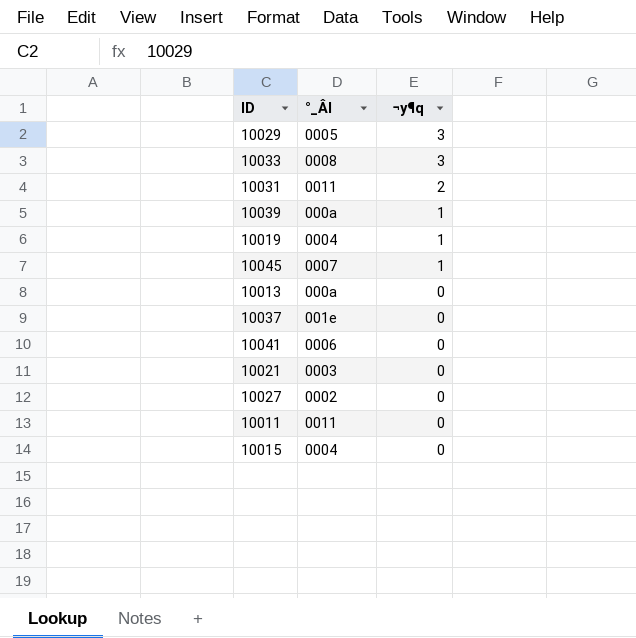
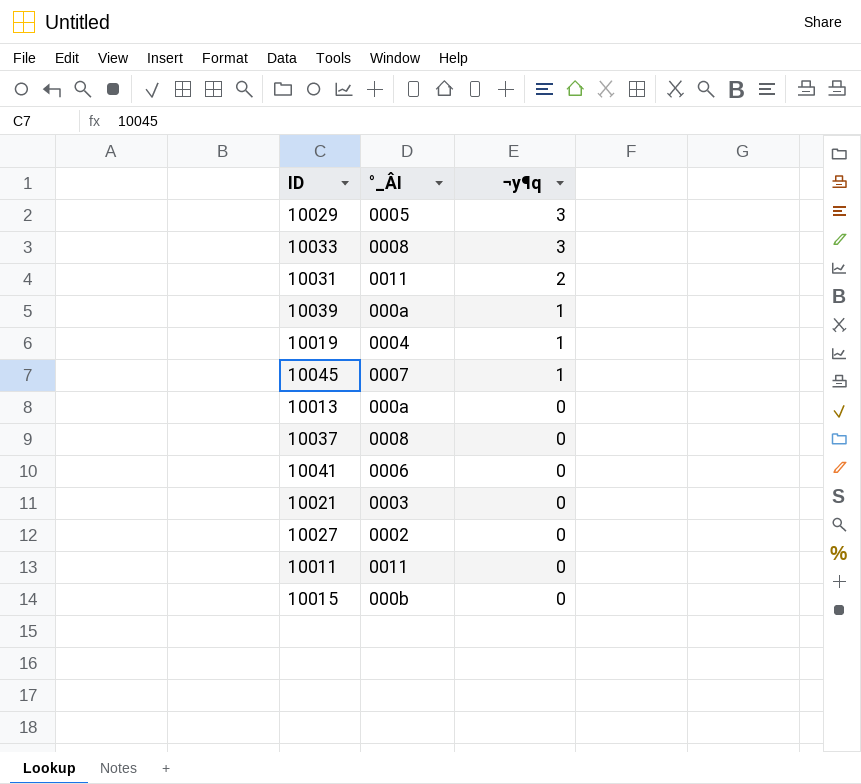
10037 | °_ÂI: 001e -> 0008
10015 | °_ÂI: 0004 -> 000b

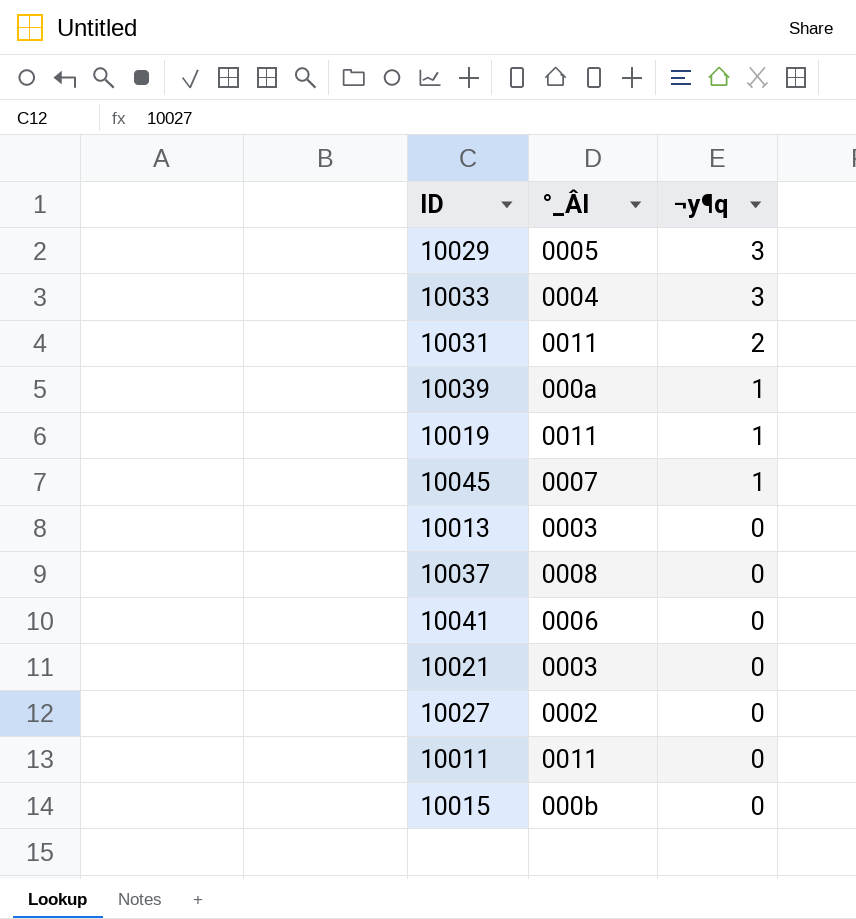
10033 | °_ÂI: 0008 -> 0004
10019 | °_ÂI: 0004 -> 0011
10013 | °_ÂI: 000a -> 0003

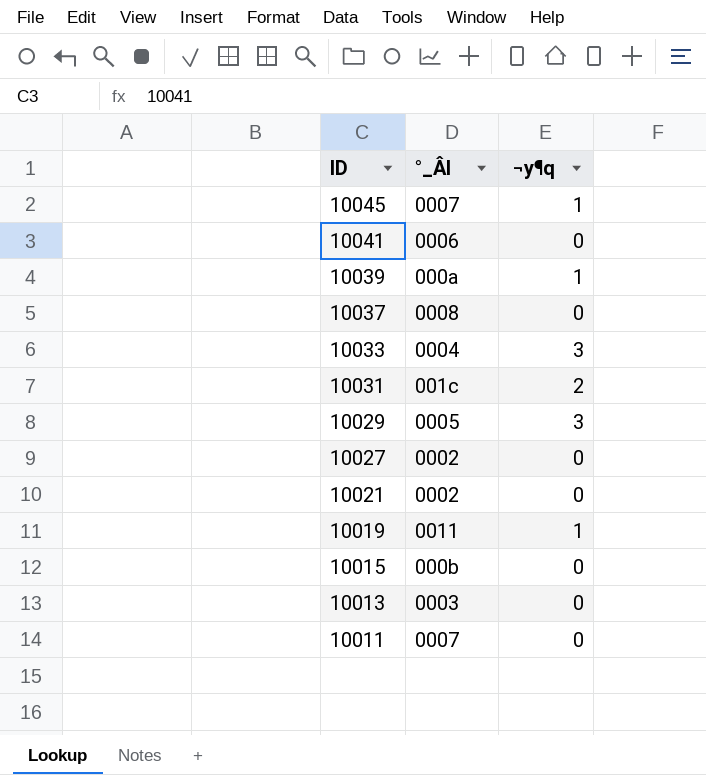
row order: ¬y¶q descending -> ID descending
10031 | °_ÂI: 0011 -> 001c
10021 | °_ÂI: 0003 -> 0002
10011 | °_ÂI: 0011 -> 0007

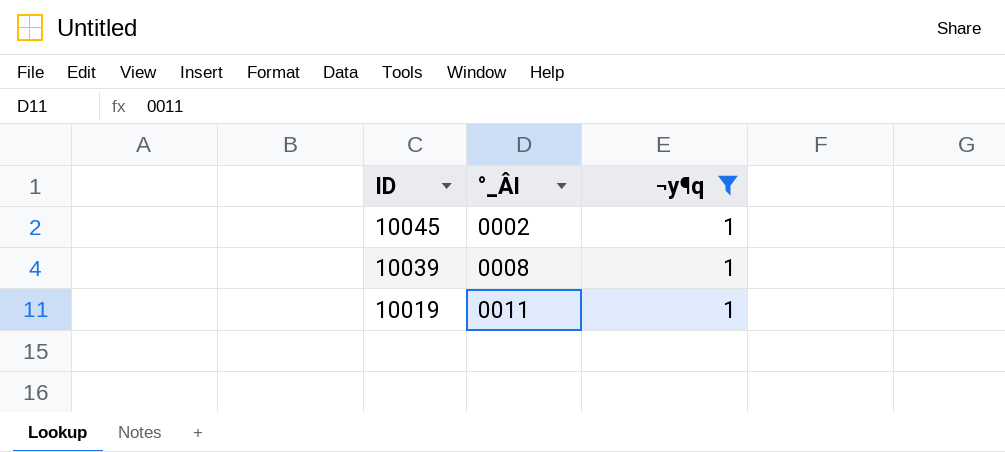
filter: none -> ¬y¶q = 1
10045 | °_ÂI: 0007 -> 0002
10039 | °_ÂI: 000a -> 0008

